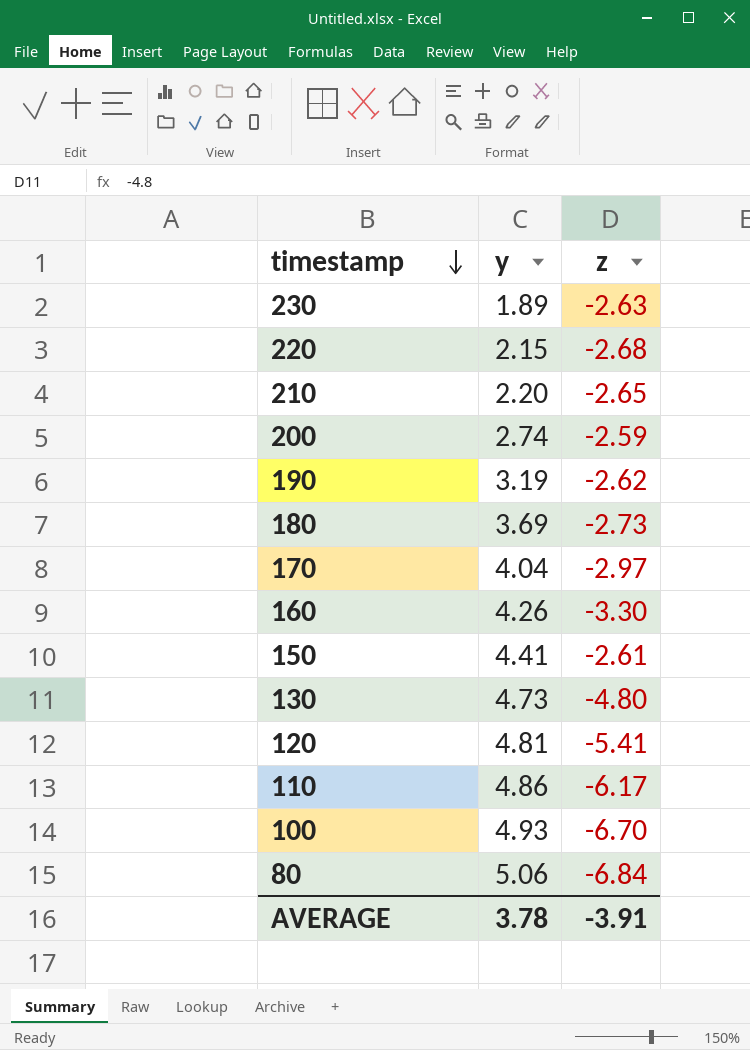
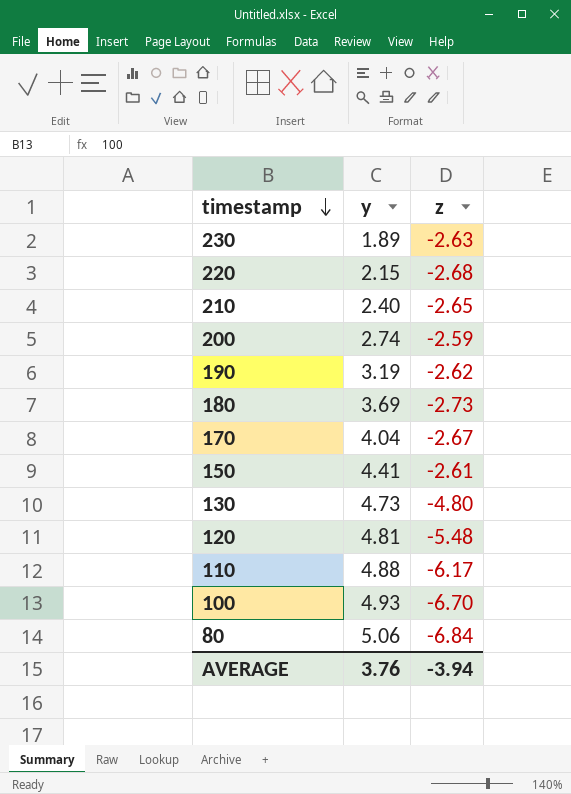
row 160: 4.26 | -3.30 -> none
210 | y: 2.20 -> 2.40
170 | z: -2.97 -> -2.67
120 | z: -5.41 -> -5.48
110 | y: 4.86 -> 4.88
AVERAGE | y: 3.78 -> 3.76
AVERAGE | z: -3.91 -> -3.94

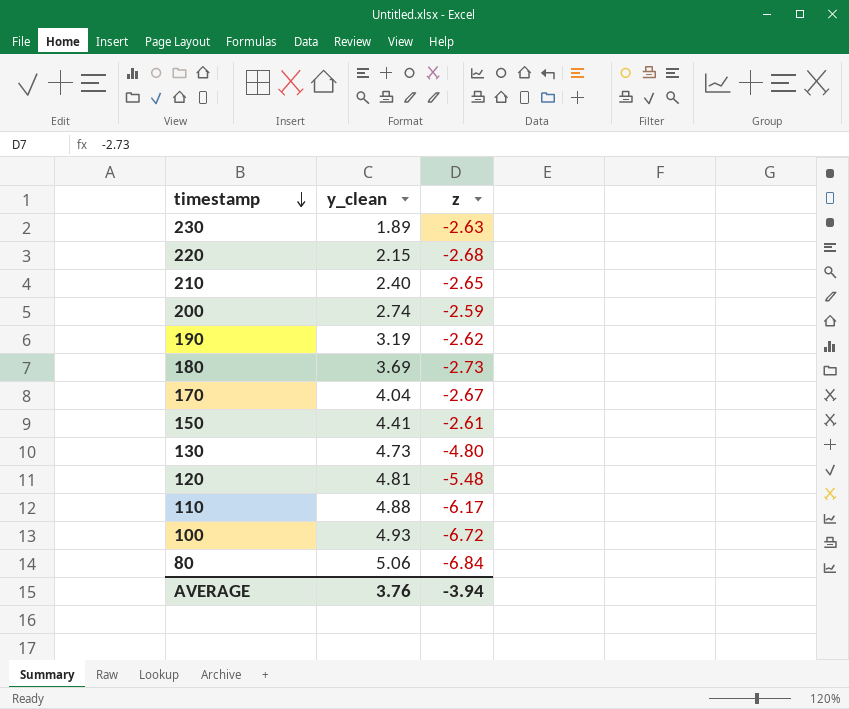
column name: y -> y_clean
100 | z: -6.70 -> -6.72

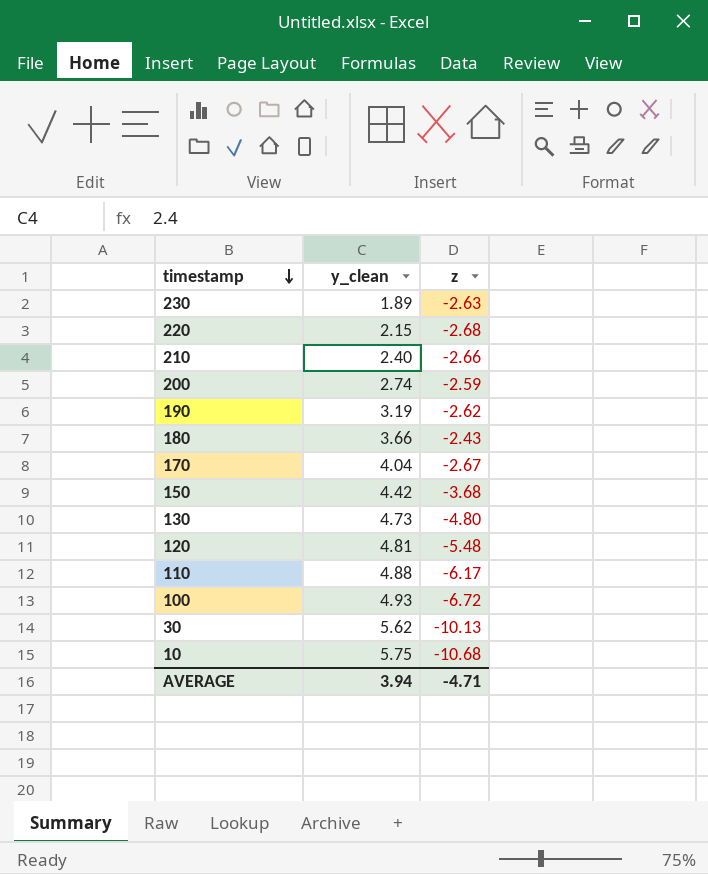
row 80: 5.06 | -6.84 -> none
210 | z: -2.65 -> -2.66
180 | y_clean: 3.69 -> 3.66
180 | z: -2.73 -> -2.43
150 | y_clean: 4.41 -> 4.42
150 | z: -2.61 -> -3.68
row 30: none -> 5.62 | -10.13
row 10: none -> 5.75 | -10.68
AVERAGE | y_clean: 3.76 -> 3.94
AVERAGE | z: -3.94 -> -4.71

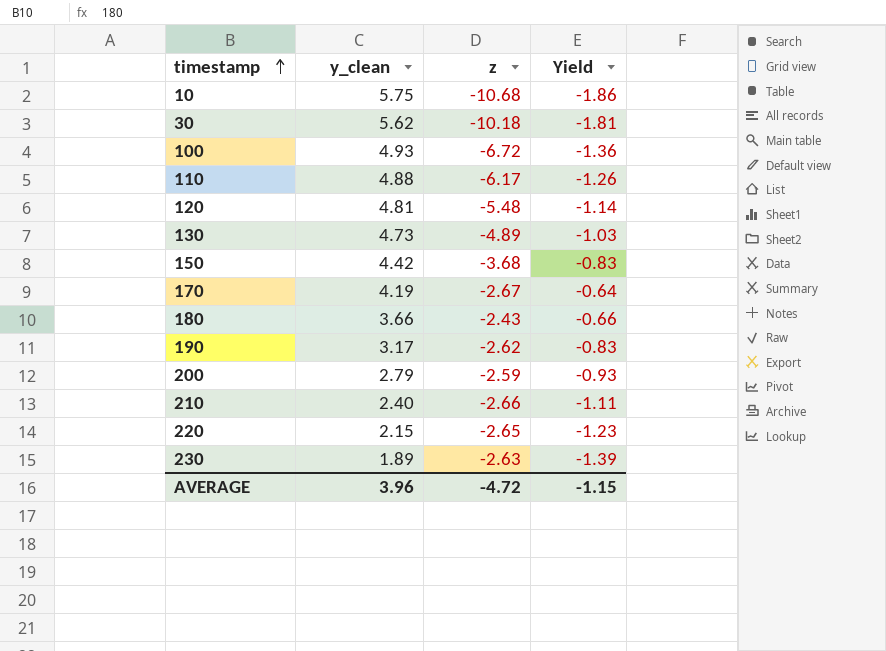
row order: timestamp descending -> timestamp ascending
column Yield | formula: none -> [z] / [y_clean]
30 | z: -10.13 -> -10.18
130 | z: -4.80 -> -4.89
170 | y_clean: 4.04 -> 4.19
190 | y_clean: 3.19 -> 3.17
200 | y_clean: 2.74 -> 2.79
220 | z: -2.68 -> -2.65
AVERAGE | y_clean: 3.94 -> 3.96
AVERAGE | z: -4.71 -> -4.72

